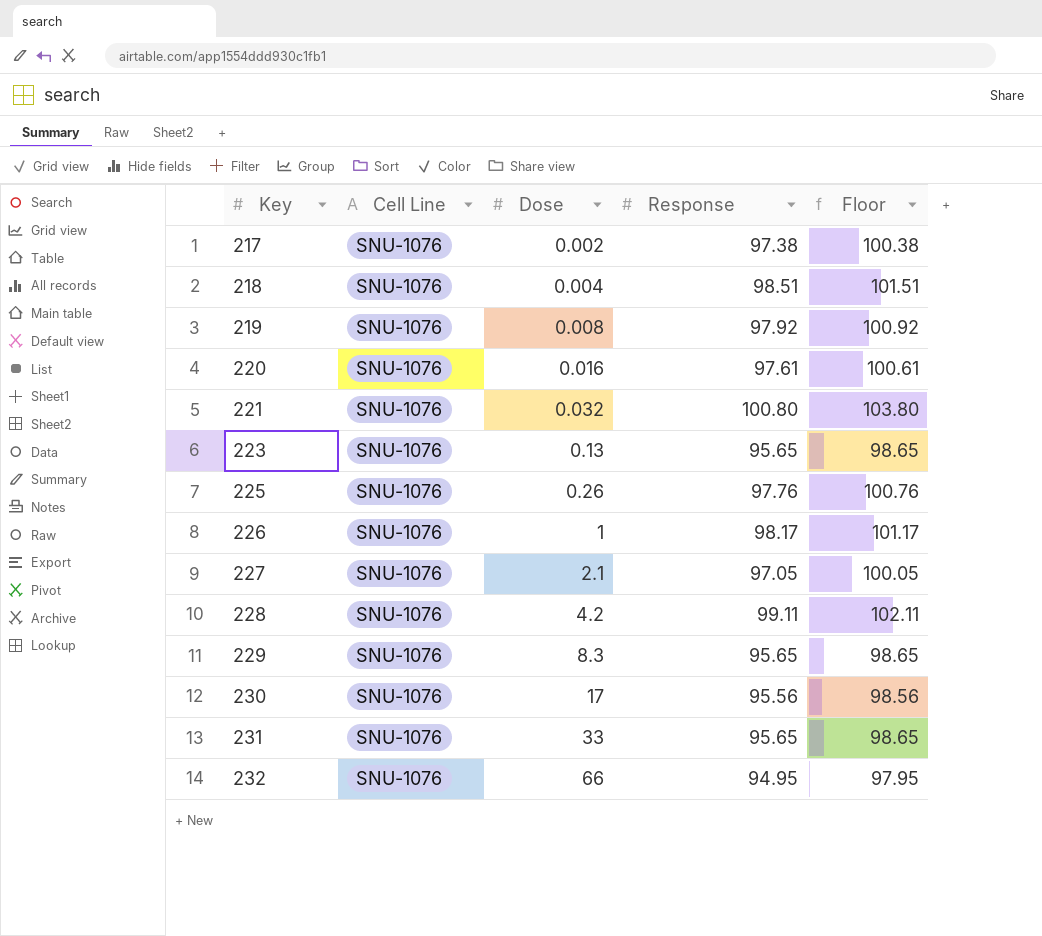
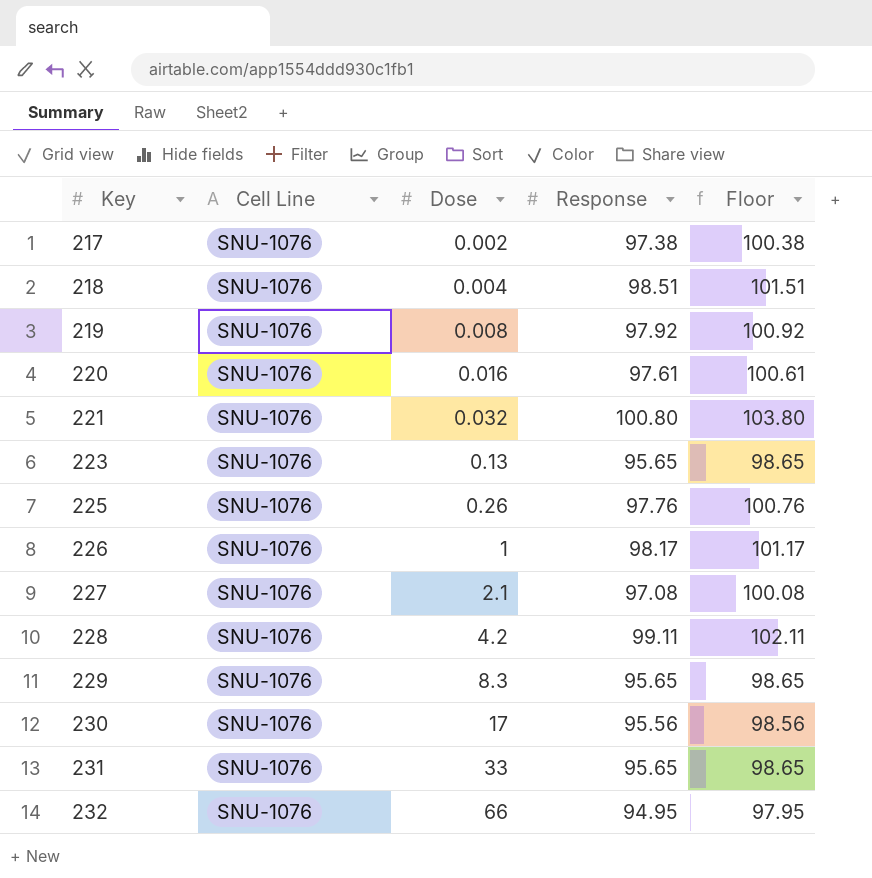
227 | Response: 97.05 -> 97.08
227 | Floor: 100.05 -> 100.08

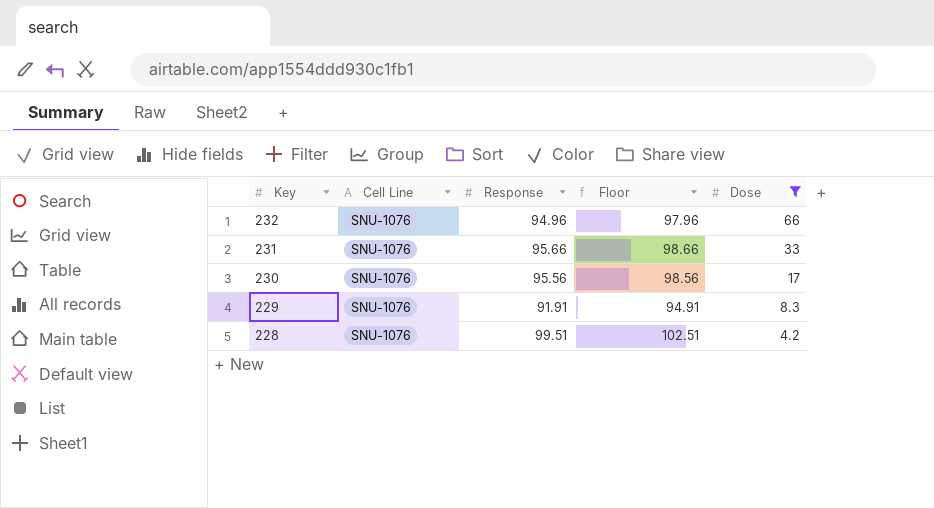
filter: none -> Dose >= 4.2
row order: Key ascending -> Key descending
column Dose | position: 3 -> 5
232 | Response: 94.95 -> 94.96
232 | Floor: 97.95 -> 97.96
231 | Response: 95.65 -> 95.66
231 | Floor: 98.65 -> 98.66
229 | Response: 95.65 -> 91.91
229 | Floor: 98.65 -> 94.91
228 | Response: 99.11 -> 99.51
228 | Floor: 102.11 -> 102.51

